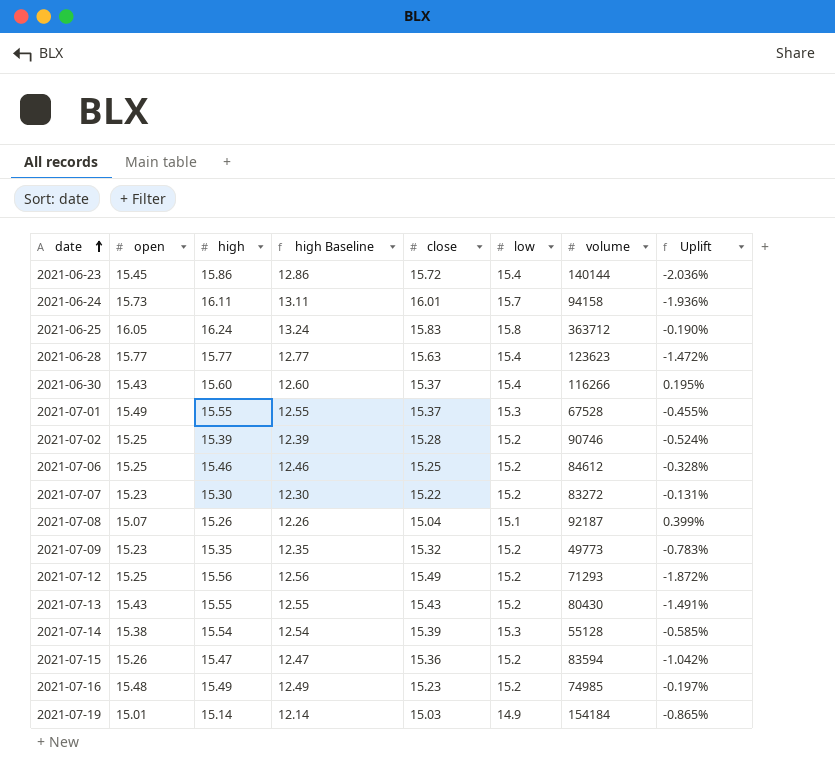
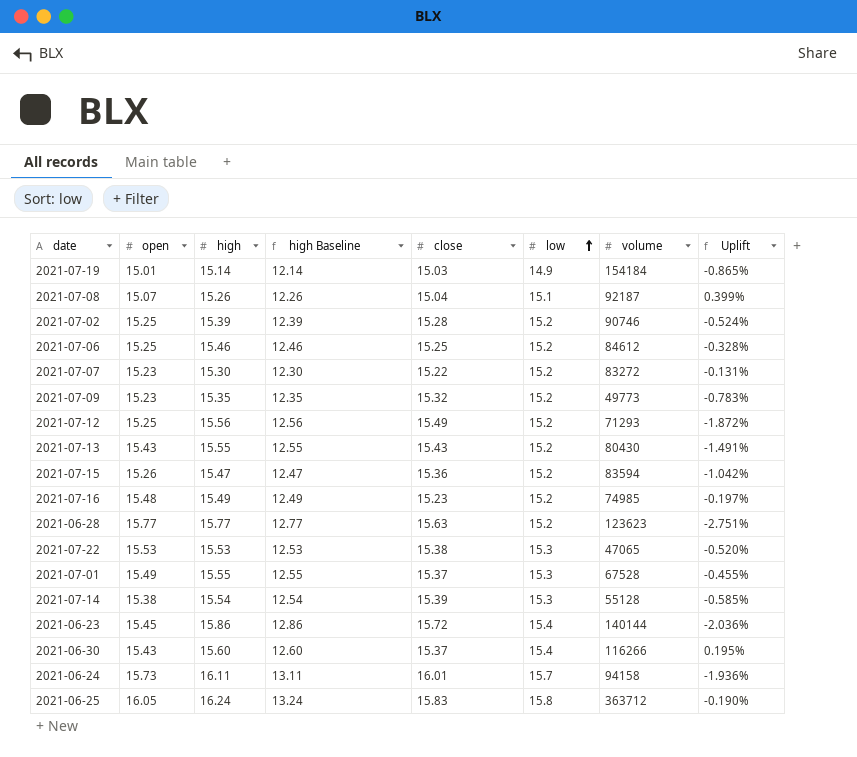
row order: date ascending -> low ascending
2021-06-28 | low: 15.4 -> 15.2
2021-06-28 | Uplift: -1.472% -> -2.751%
row 2021-07-22: none -> 15.53 | 15.53 | 12.53 | 15.38 | 15.3 | 47065 | -0.520%

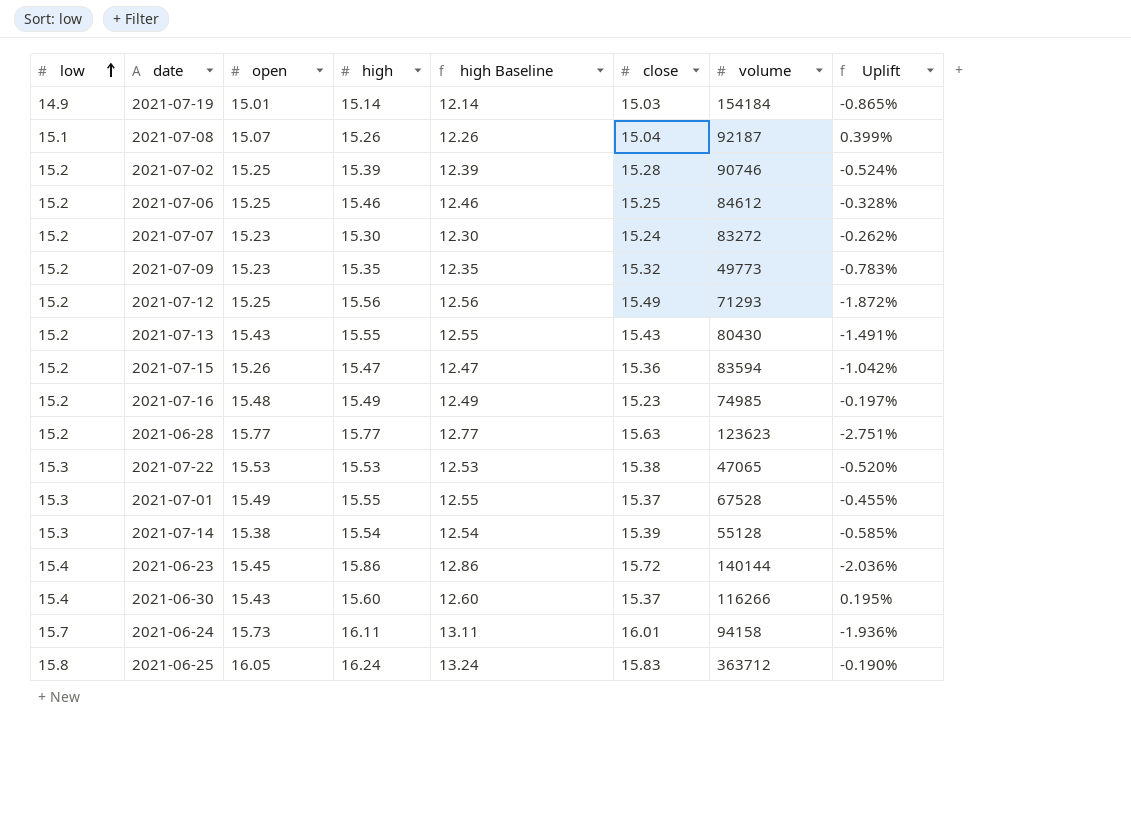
column low | position: 6 -> 1
2021-07-07 | close: 15.22 -> 15.24
2021-07-07 | Uplift: -0.131% -> -0.262%

